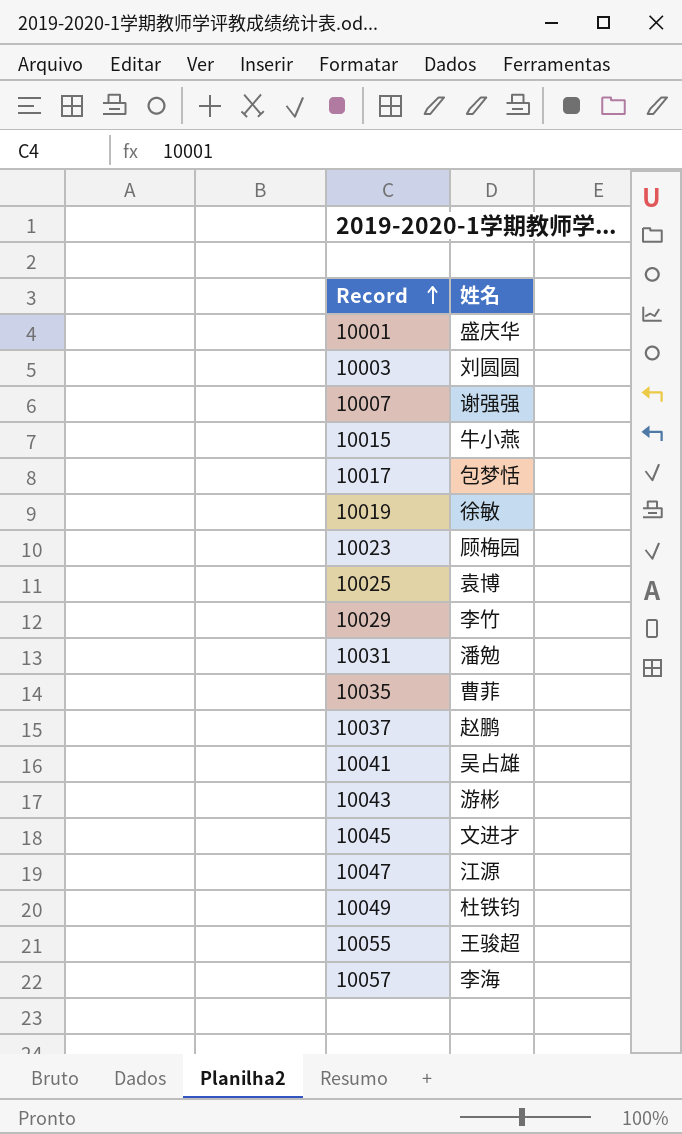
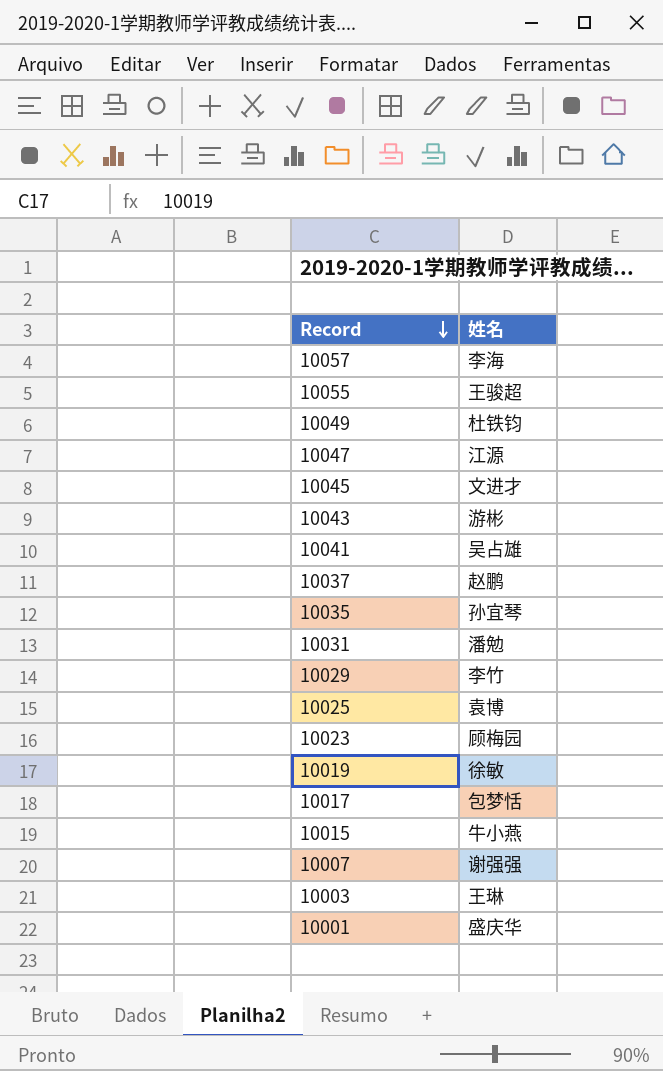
row order: Record ascending -> Record descending
10035 | 姓名: 曹菲 -> 孙宜琴
10003 | 姓名: 刘圆圆 -> 王琳

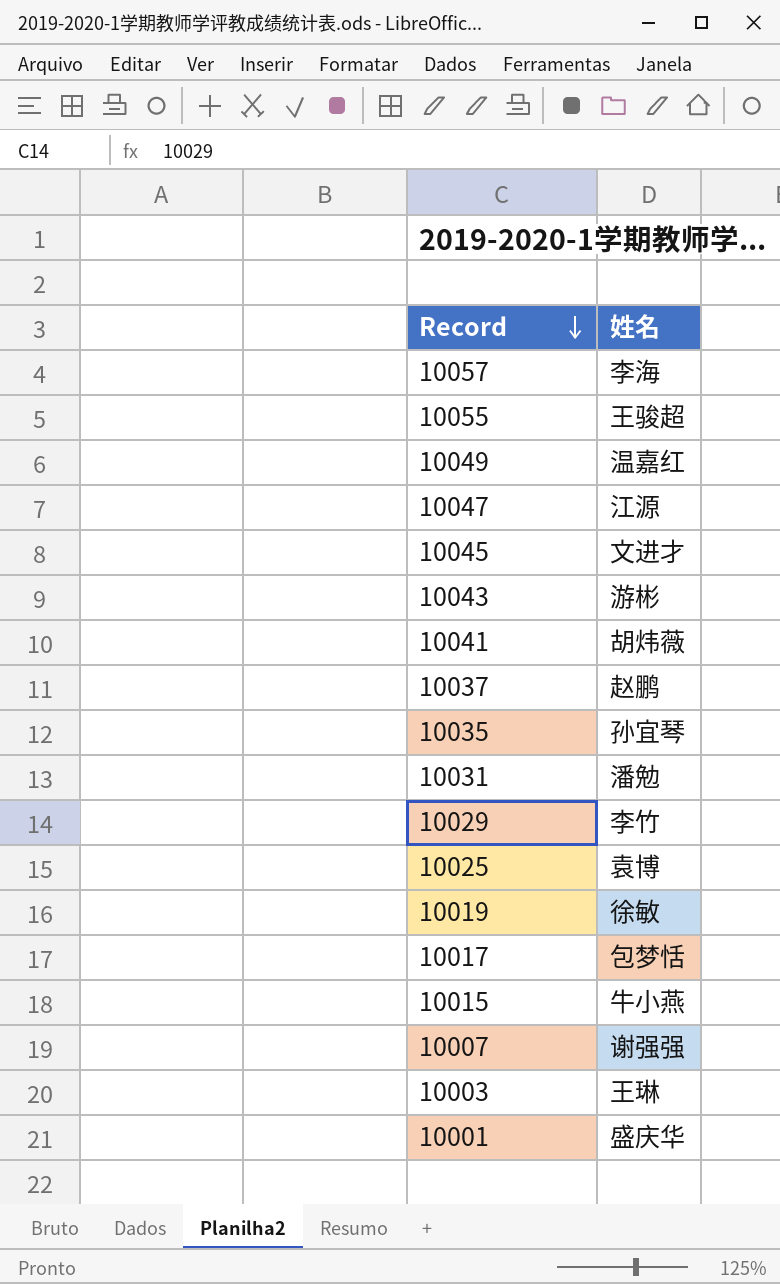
row 10023: 顾梅园 -> none
10049 | 姓名: 杜铁钧 -> 温嘉红
10041 | 姓名: 吴占雄 -> 胡炜薇

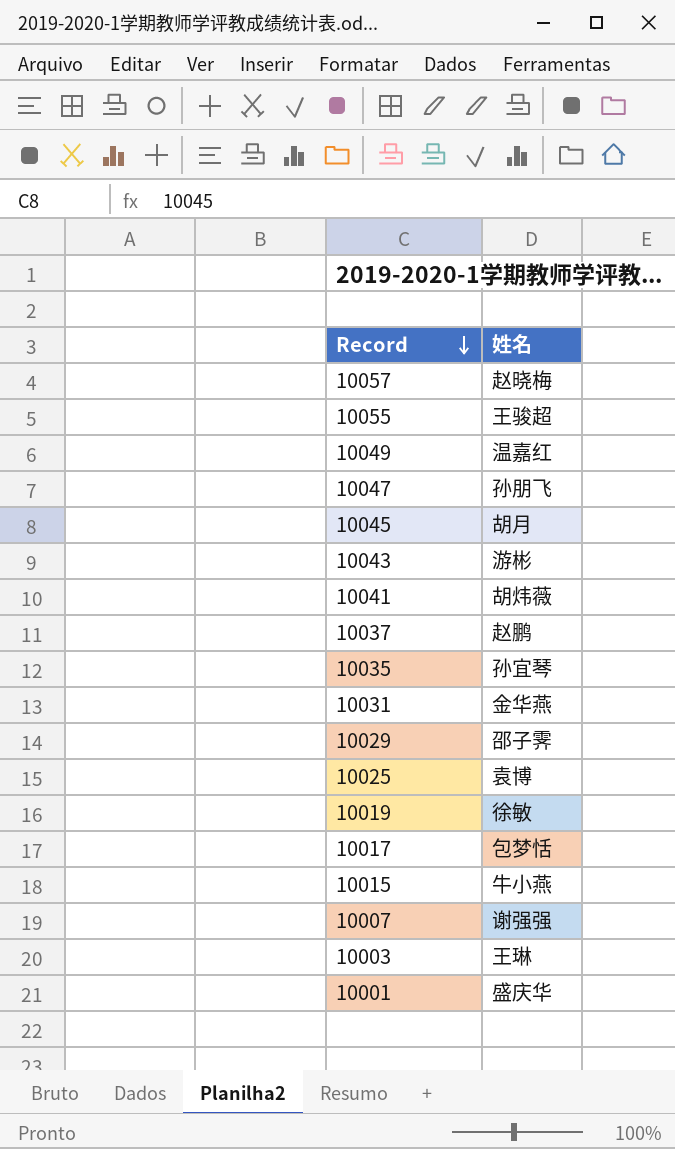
10057 | 姓名: 李海 -> 赵晓梅
10047 | 姓名: 江源 -> 孙朋飞
10045 | 姓名: 文进才 -> 胡月
10031 | 姓名: 潘勉 -> 金华燕
10029 | 姓名: 李竹 -> 邵子霁

